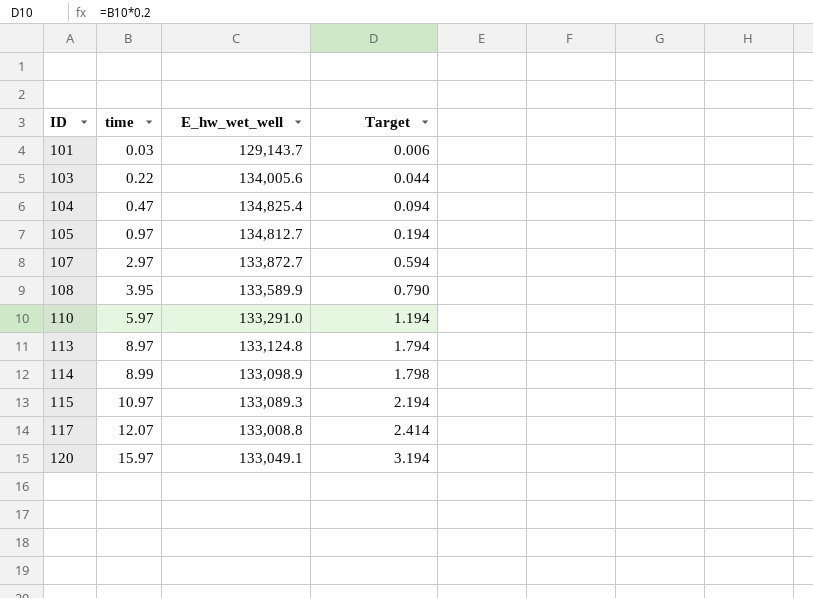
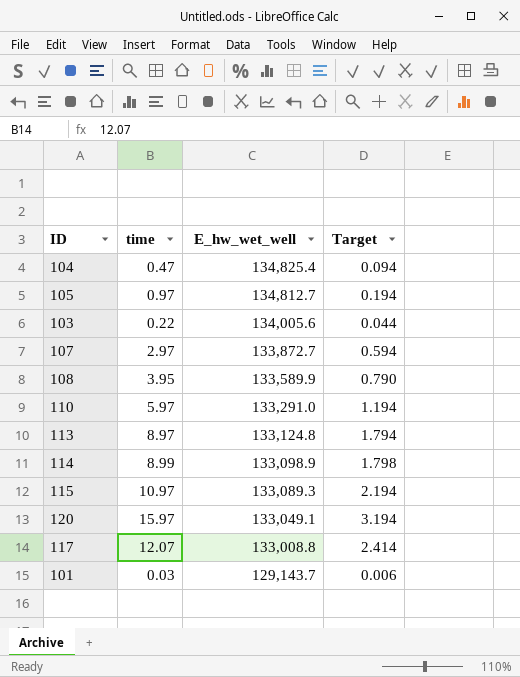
row order: ID ascending -> E_hw_wet_well descending

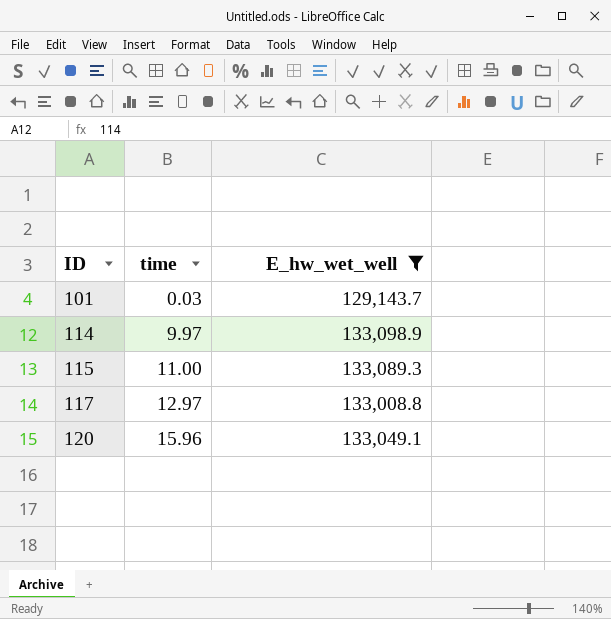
filter: none -> E_hw_wet_well <= 133,098.9
row order: E_hw_wet_well descending -> ID ascending
column Target | formula: [time] * 0.2 -> none
114 | time: 8.99 -> 9.97
115 | time: 10.97 -> 11.00
117 | time: 12.07 -> 12.97
120 | time: 15.97 -> 15.96

